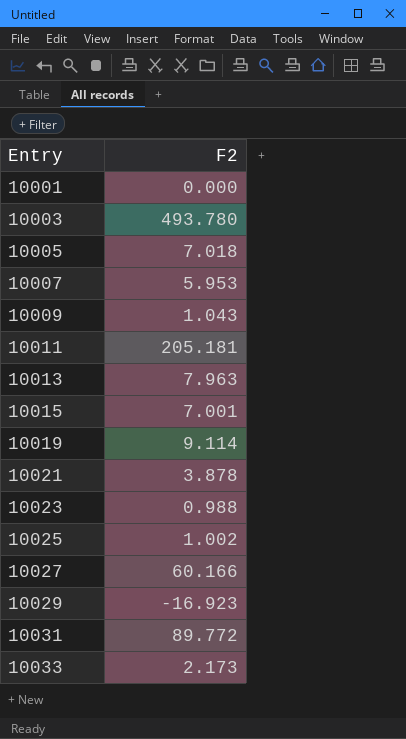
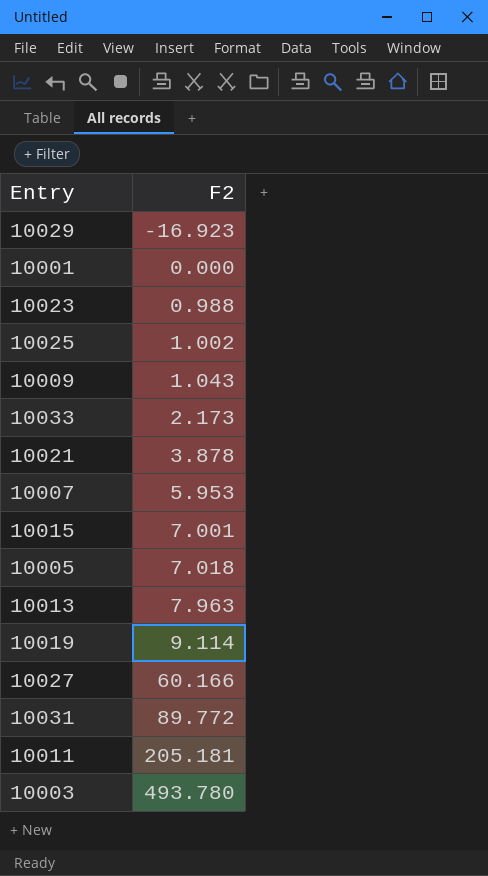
row order: Entry ascending -> F2 ascending

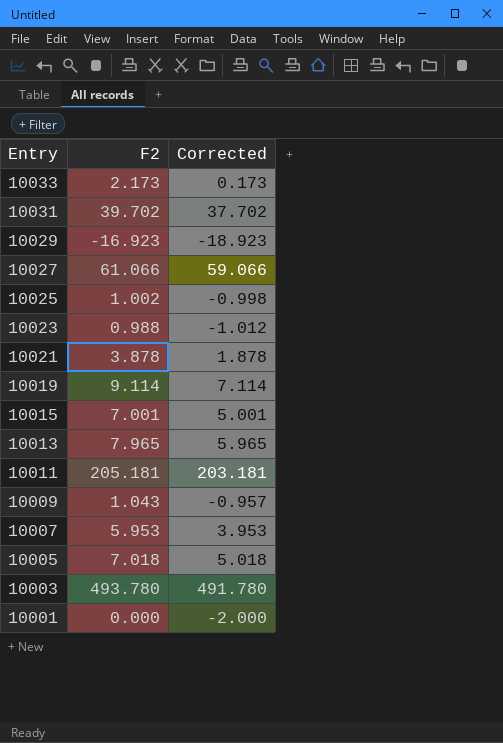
row order: F2 ascending -> Entry descending
column Corrected | formula: none -> [F2] - 2
10031 | F2: 89.772 -> 39.702
10027 | F2: 60.166 -> 61.066
10013 | F2: 7.963 -> 7.965

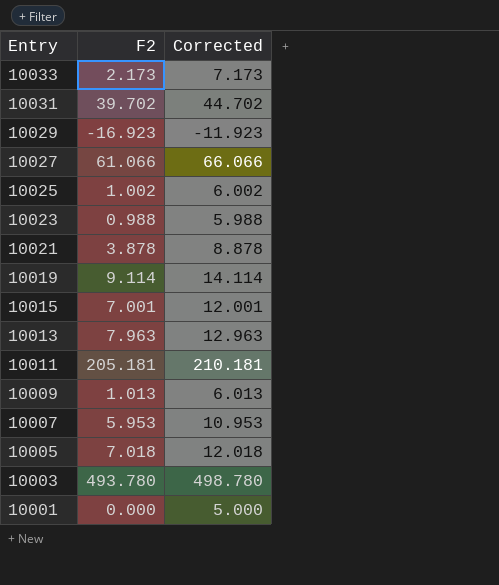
column Corrected | formula: [F2] - 2 -> [F2] + 5
10013 | F2: 7.965 -> 7.963
10009 | F2: 1.043 -> 1.013

